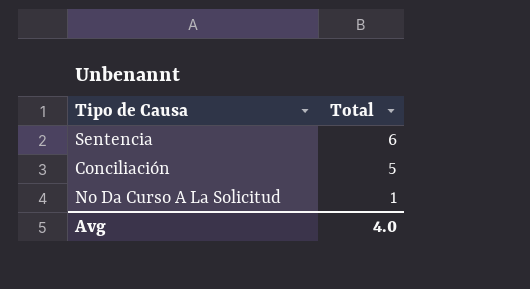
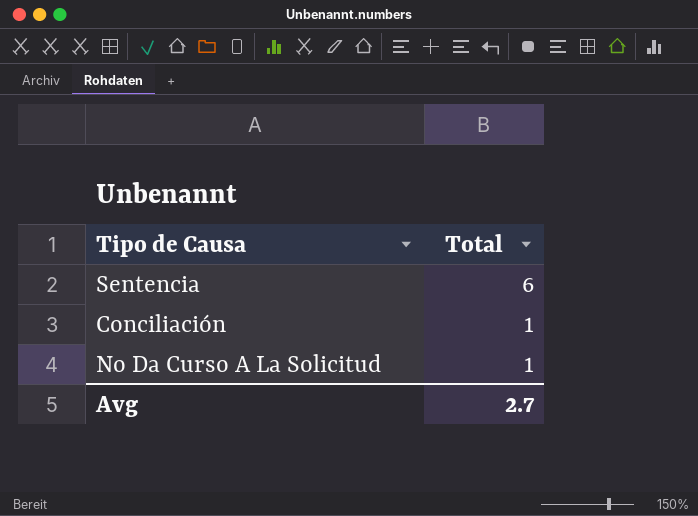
Conciliación | Total: 5 -> 1
Avg | Total: 4.0 -> 2.7

